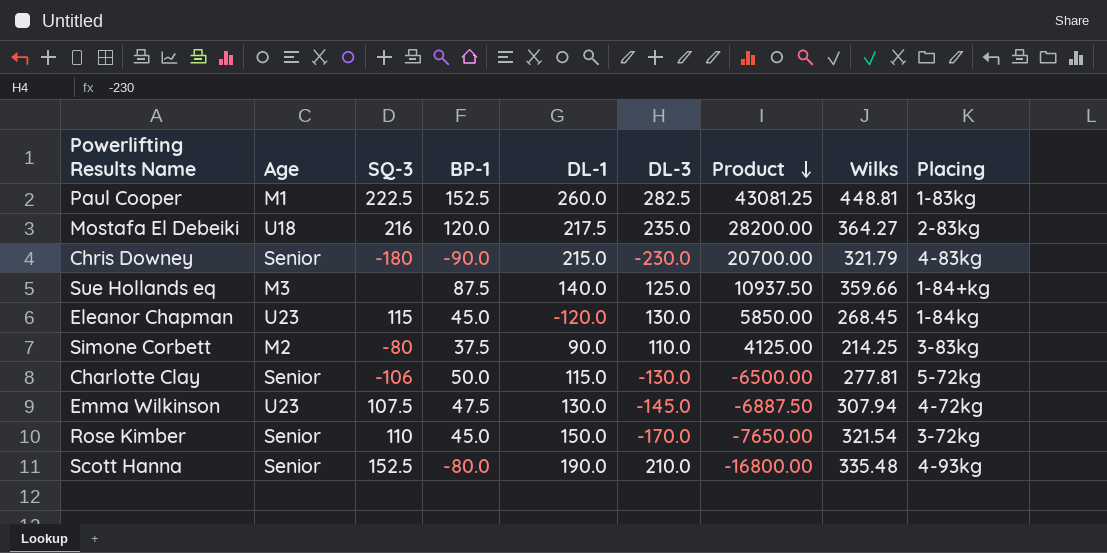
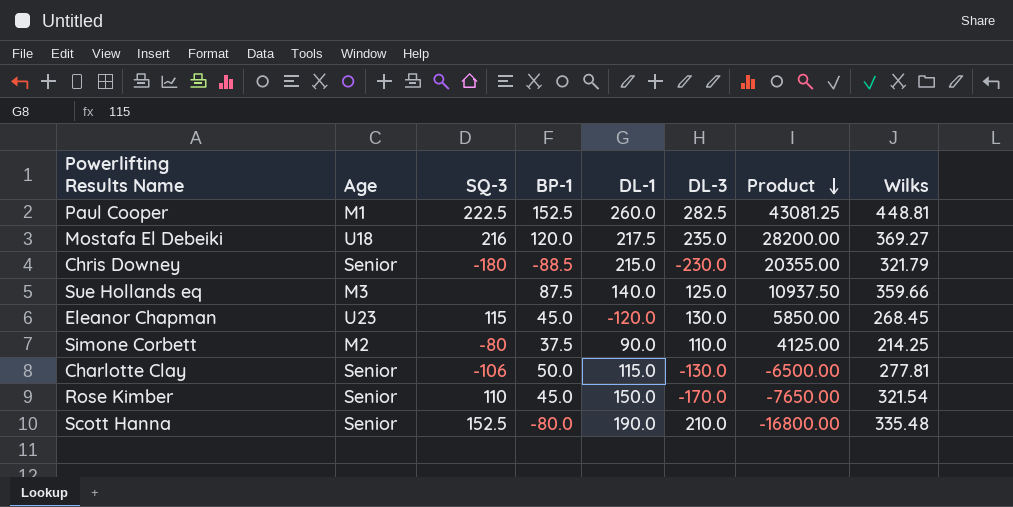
column Placing | position: 9 -> none
row Emma Wilkinson: U23 | 107.5 | 47.5 | 130.0 | -145.0 | -6887.50 | 307.94 | 4-72kg -> none
Mostafa El Debeiki | Wilks: 364.27 -> 369.27
Chris Downey | BP-1: -90.0 -> -88.5
Chris Downey | Product: 20700.00 -> 20355.00

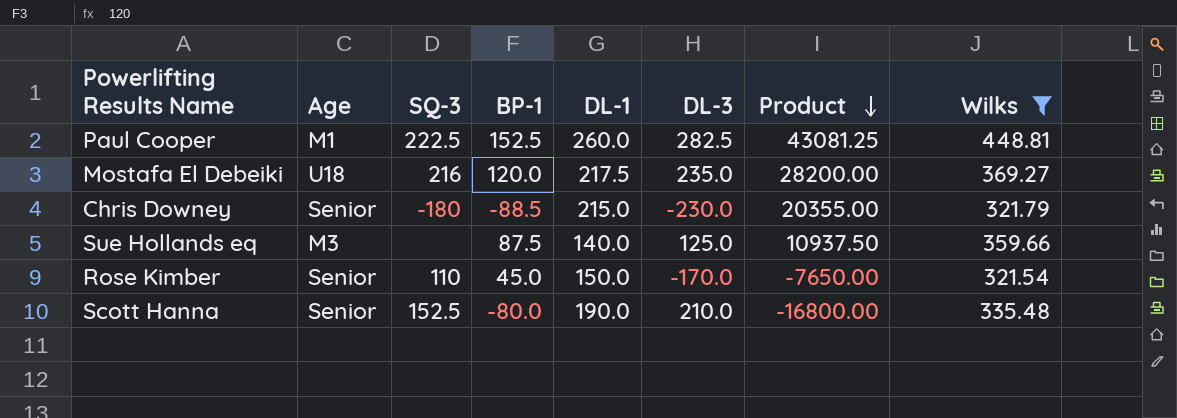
filter: none -> Wilks >= 321.54

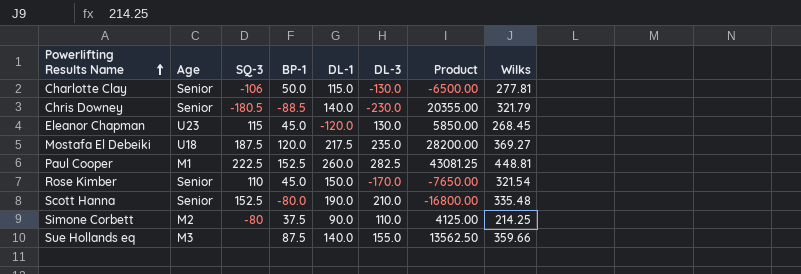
filter: Wilks >= 321.54 -> none
row order: Product descending -> Powerlifting Results Name ascending
Chris Downey | SQ-3: -180 -> -180.5
Chris Downey | DL-1: 215.0 -> 140.0
Mostafa El Debeiki | SQ-3: 216 -> 187.5
Sue Hollands eq | DL-3: 125.0 -> 155.0
Sue Hollands eq | Product: 10937.50 -> 13562.50

